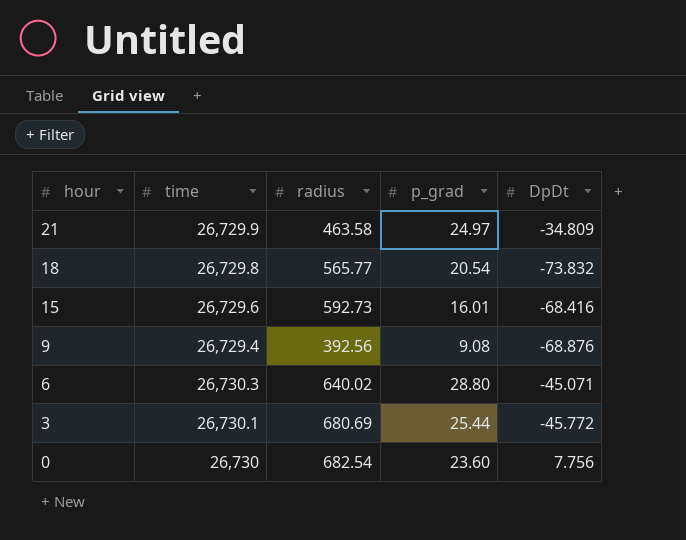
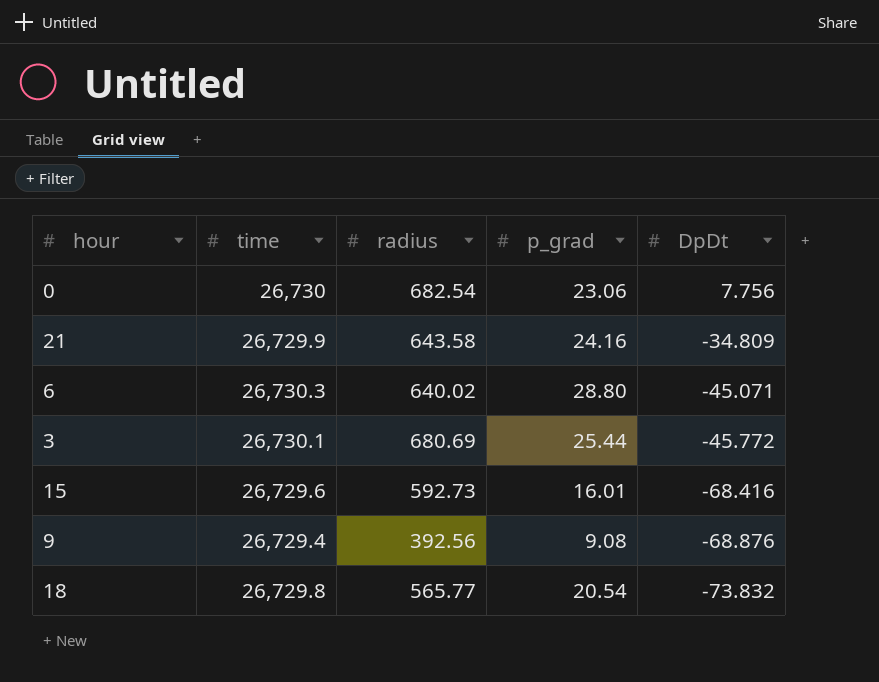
row order: hour descending -> DpDt descending
0 | p_grad: 23.60 -> 23.06
21 | radius: 463.58 -> 643.58
21 | p_grad: 24.97 -> 24.16

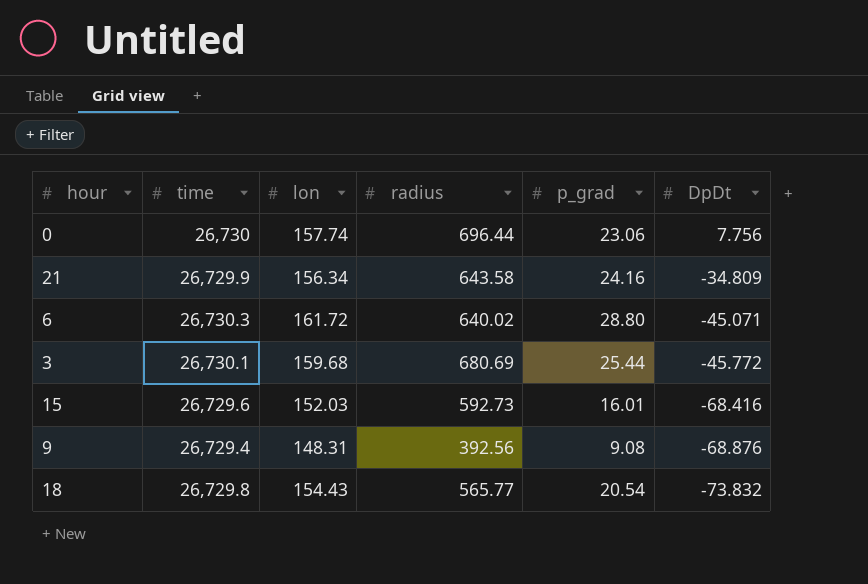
column lon | position: none -> 3
0 | radius: 682.54 -> 696.44

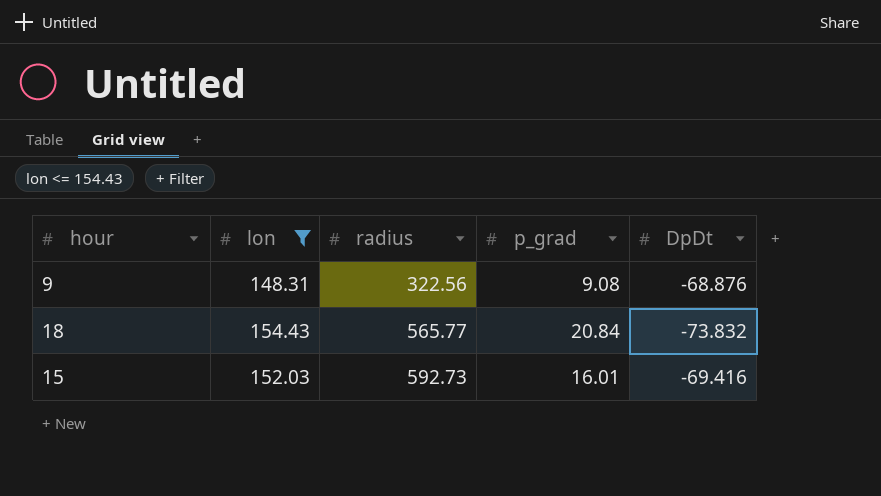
filter: none -> lon <= 154.43
row order: DpDt descending -> radius ascending
column time | position: 2 -> none
9 | radius: 392.56 -> 322.56
18 | p_grad: 20.54 -> 20.84
15 | DpDt: -68.416 -> -69.416

